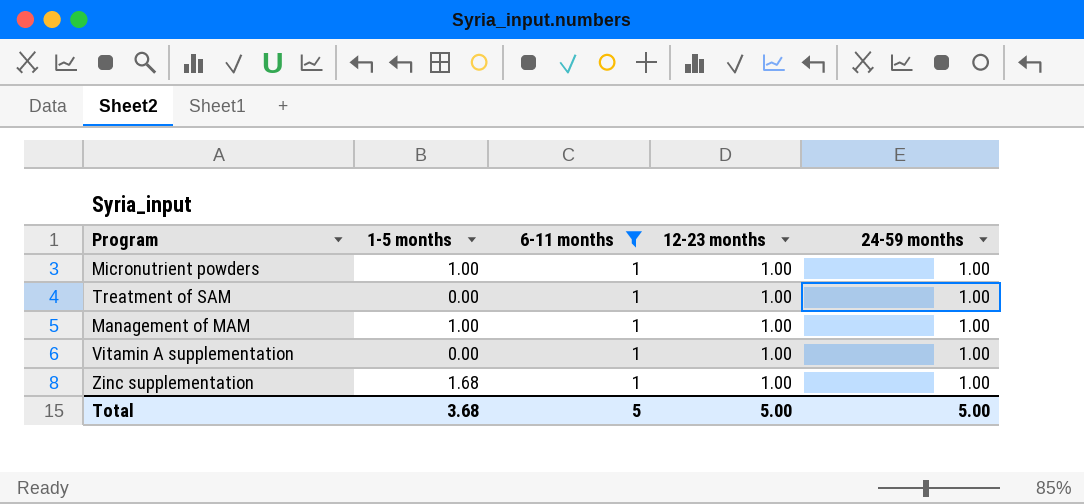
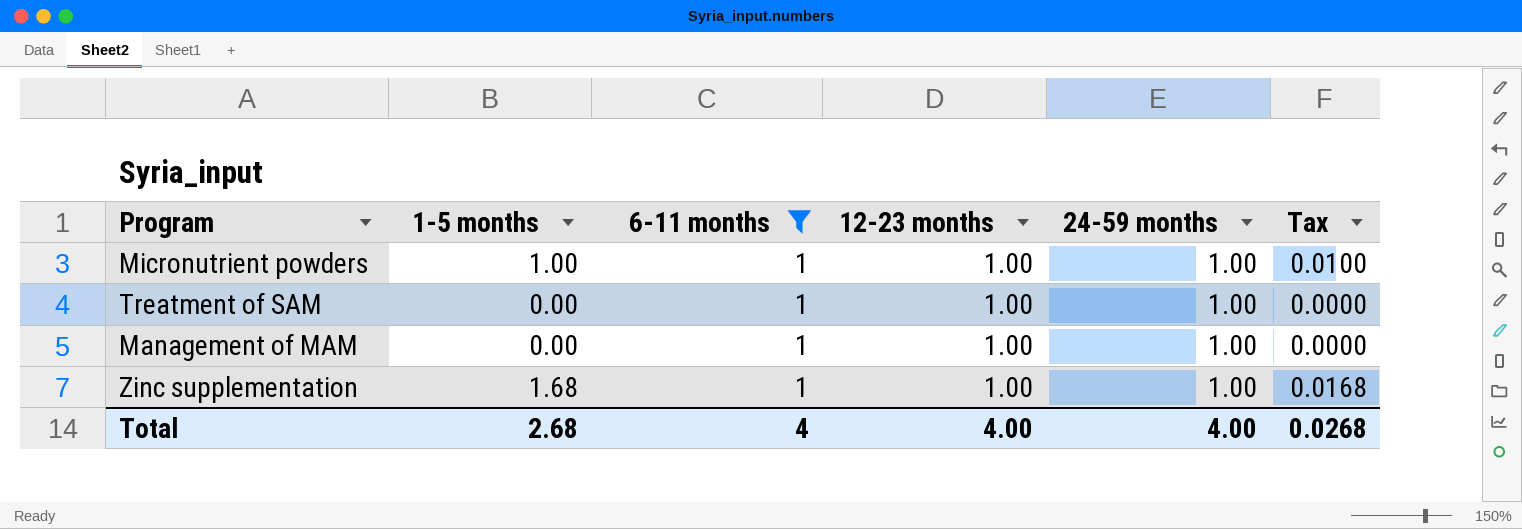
column Tax | formula: none -> [1-5 months] * 0.01
row Vitamin A supplementation: 0.00 | 1 | 1.00 | 1.00 -> none
Management of MAM | 1-5 months: 1.00 -> 0.00
Total | 1-5 months: 3.68 -> 2.68
Total | 6-11 months: 5 -> 4
Total | 12-23 months: 5.00 -> 4.00
Total | 24-59 months: 5.00 -> 4.00

